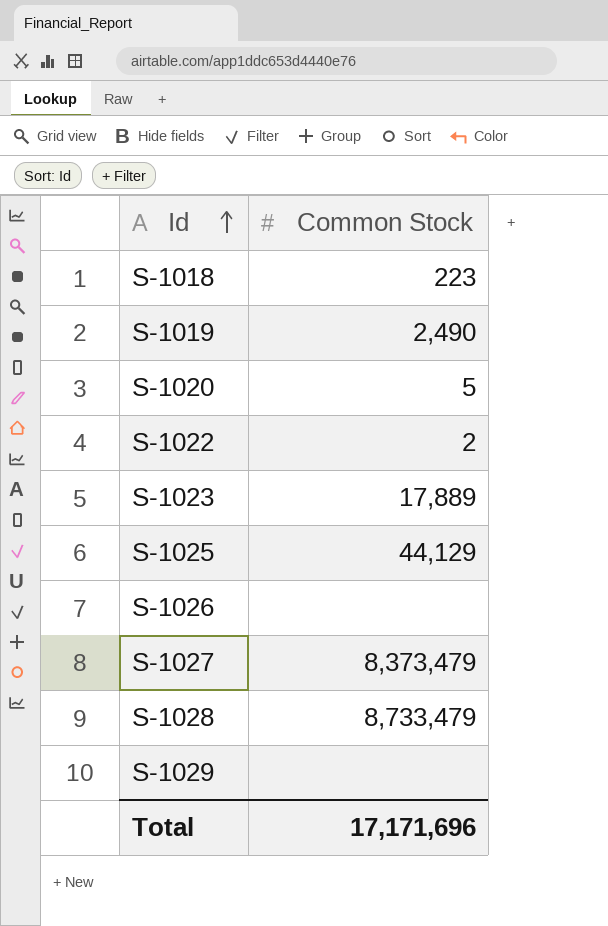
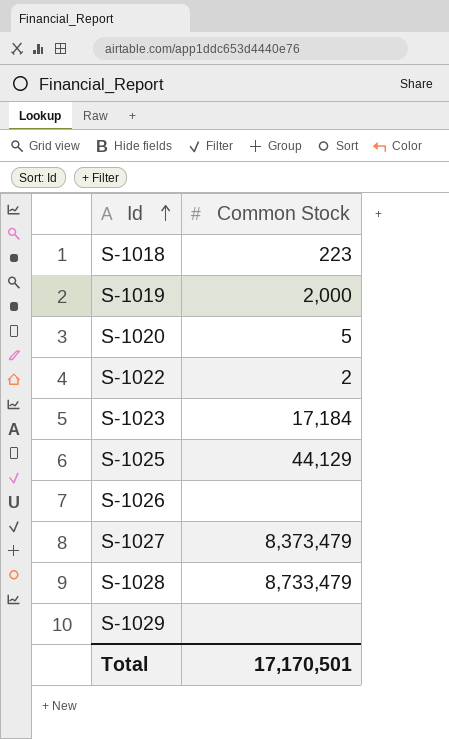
S-1019 | Common Stock: 2,490 -> 2,000
S-1023 | Common Stock: 17,889 -> 17,184
Total | Common Stock: 17,171,696 -> 17,170,501

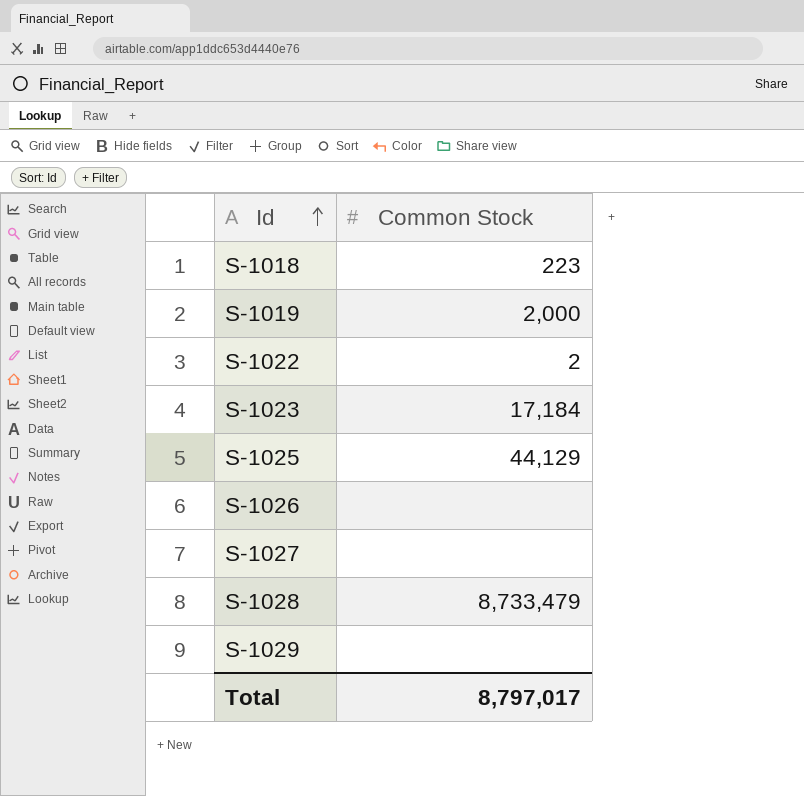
row S-1020: 5 -> none
S-1027 | Common Stock: 8,373,479 -> none
Total | Common Stock: 17,170,501 -> 8,797,017

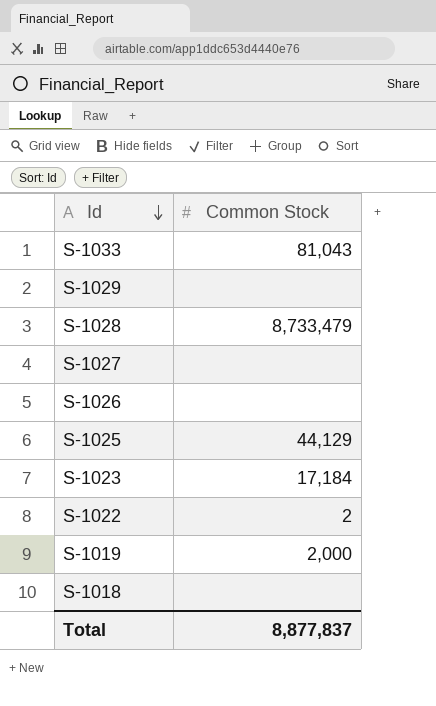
row order: Id ascending -> Id descending
row S-1033: none -> 81,043
S-1018 | Common Stock: 223 -> none
Total | Common Stock: 8,797,017 -> 8,877,837

